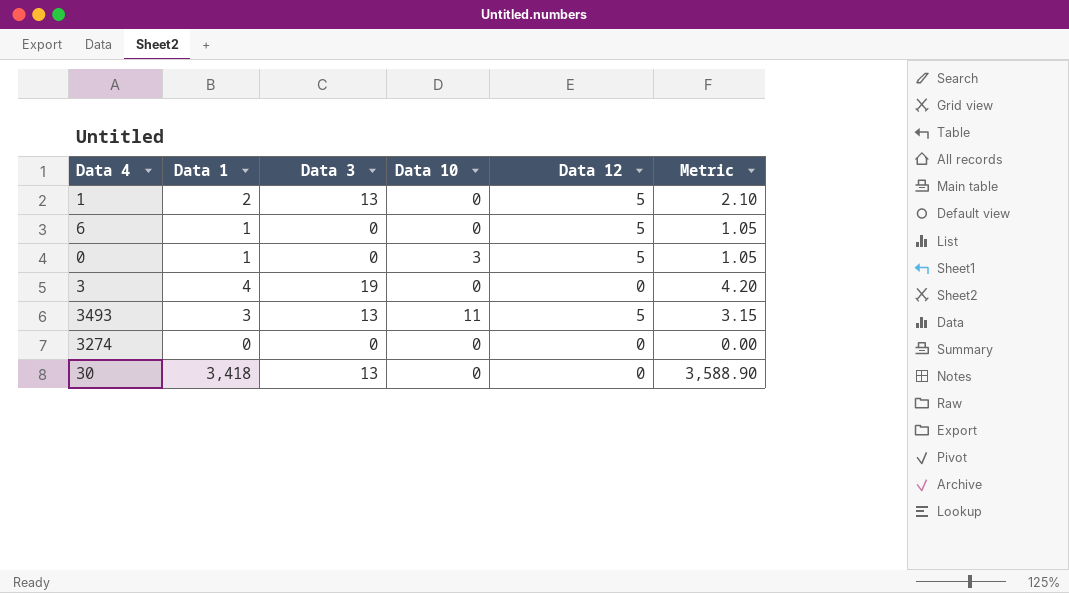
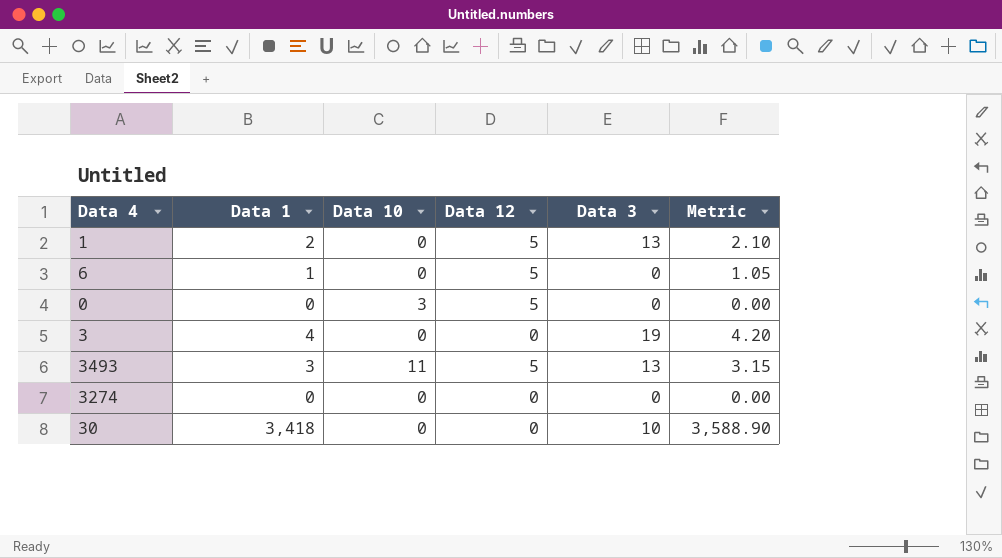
column Data 3 | position: 3 -> 5
0 | Data 1: 1 -> 0
0 | Metric: 1.05 -> 0.00
30 | Data 3: 13 -> 10

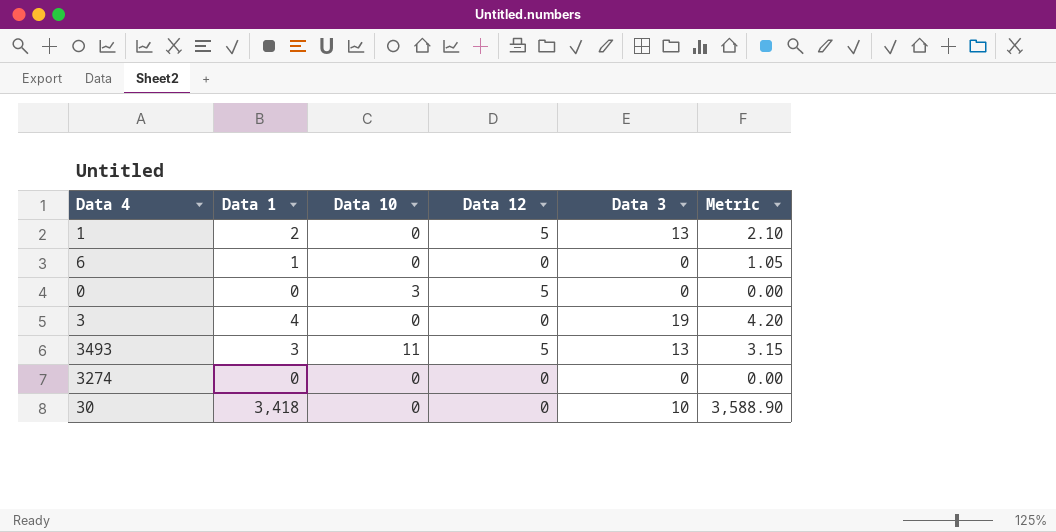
6 | Data 12: 5 -> 0

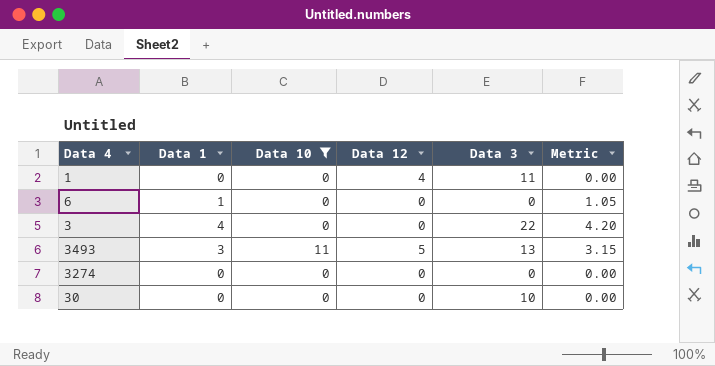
filter: none -> Data 10 != 3
1 | Data 1: 2 -> 0
1 | Data 12: 5 -> 4
1 | Data 3: 13 -> 11
1 | Metric: 2.10 -> 0.00
3 | Data 3: 19 -> 22
30 | Data 1: 3,418 -> 0
30 | Metric: 3,588.90 -> 0.00

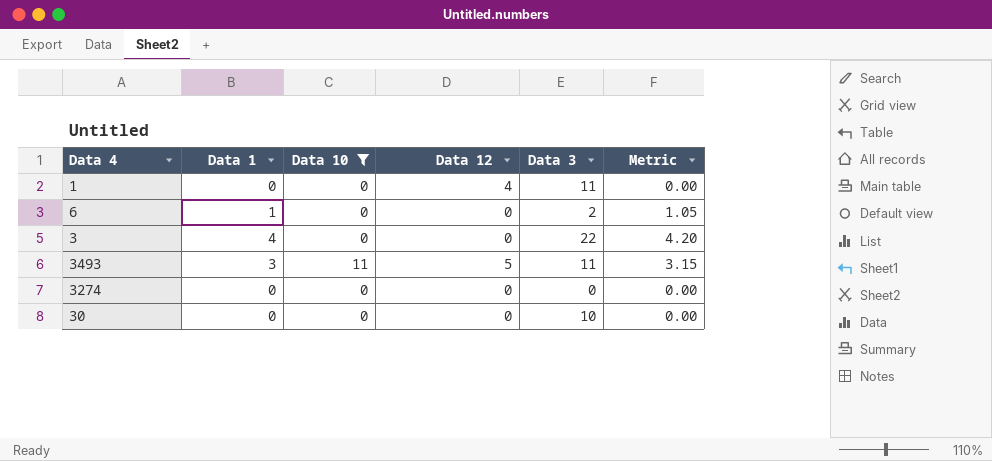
6 | Data 3: 0 -> 2
3493 | Data 3: 13 -> 11

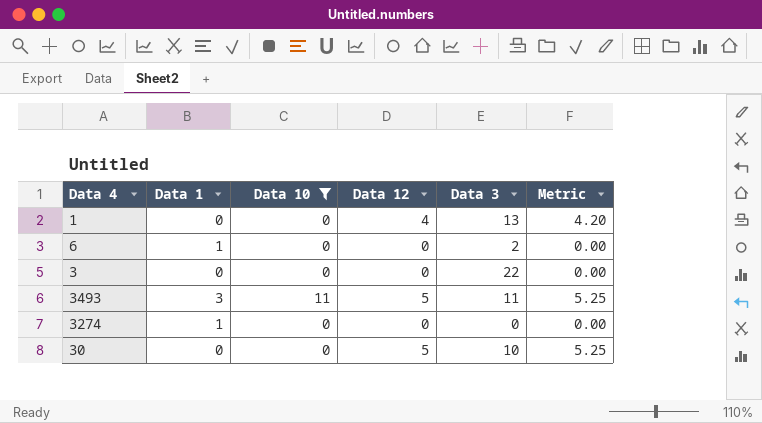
column Metric | formula: [Data 1] * 1.05 -> [Data 12] * 1.05
1 | Data 3: 11 -> 13
3 | Data 1: 4 -> 0
3274 | Data 1: 0 -> 1
30 | Data 12: 0 -> 5

